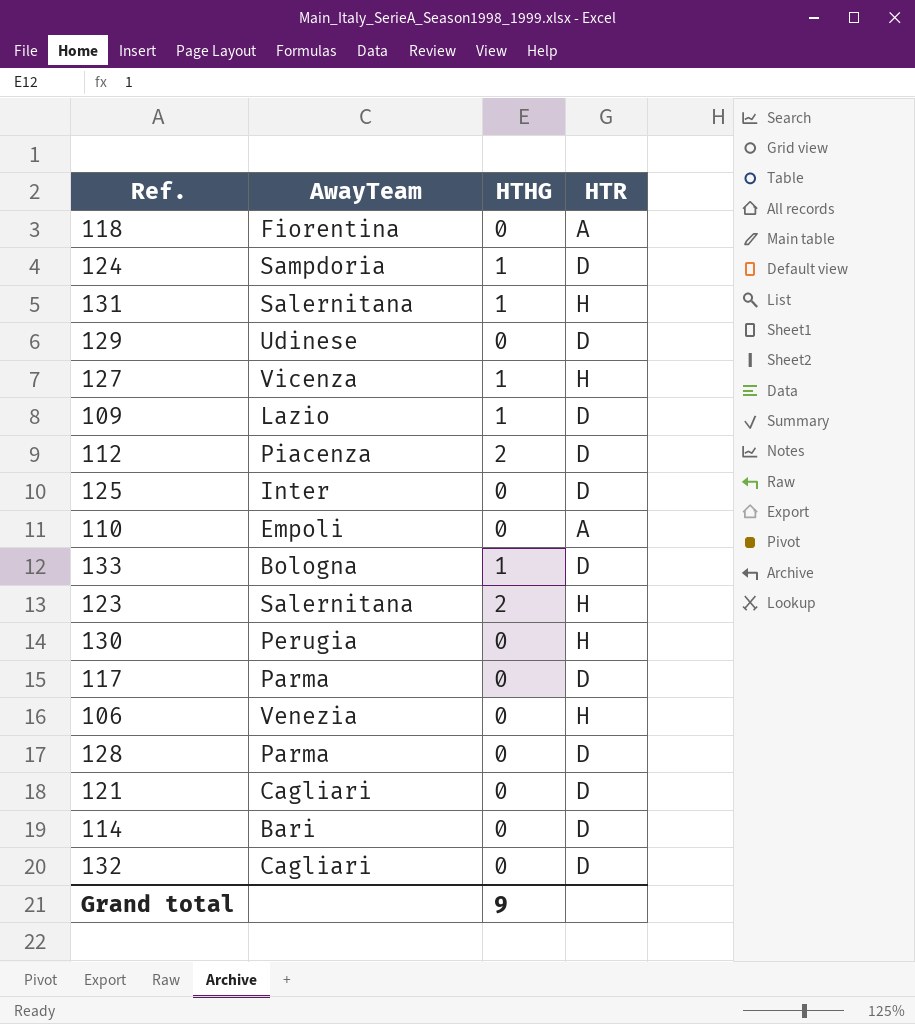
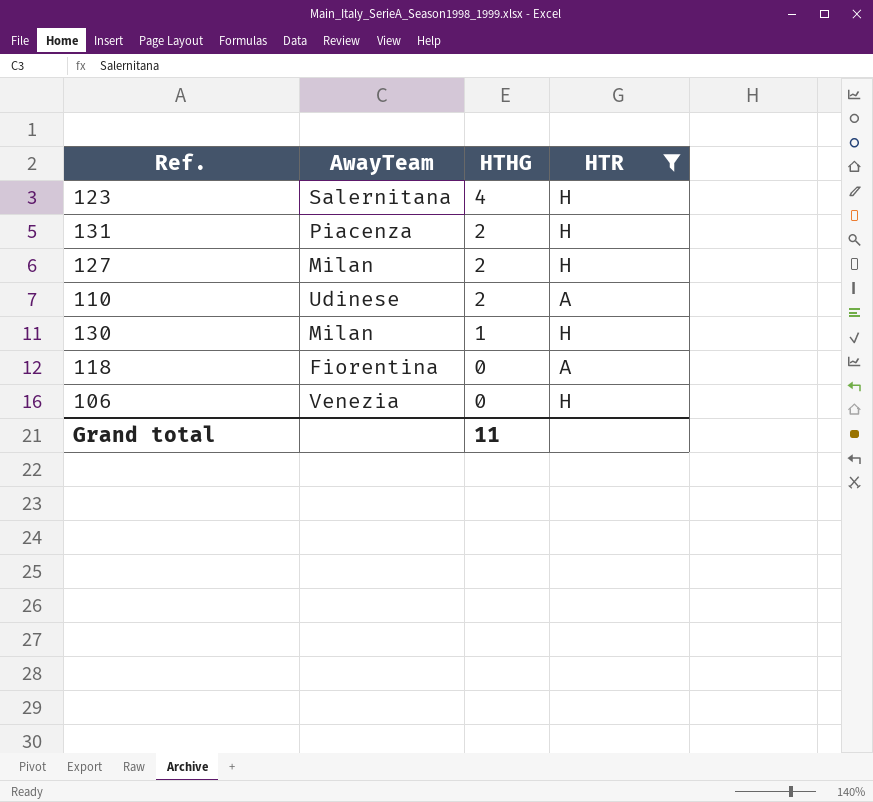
filter: none -> HTR != D
row order: none -> HTHG descending
123 | HTHG: 2 -> 4
131 | AwayTeam: Salernitana -> Piacenza
131 | HTHG: 1 -> 2
127 | AwayTeam: Vicenza -> Milan
127 | HTHG: 1 -> 2
110 | AwayTeam: Empoli -> Udinese
110 | HTHG: 0 -> 2
130 | AwayTeam: Perugia -> Milan
130 | HTHG: 0 -> 1
Grand total | HTHG: 9 -> 11

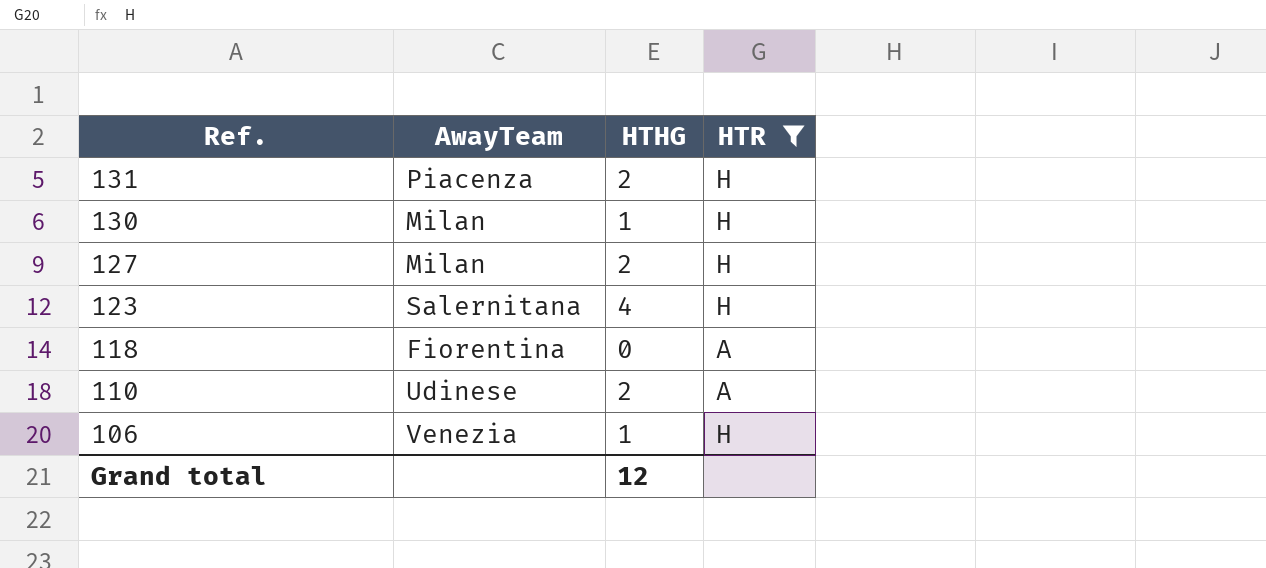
row order: HTHG descending -> Ref. descending
106 | HTHG: 0 -> 1
Grand total | HTHG: 11 -> 12

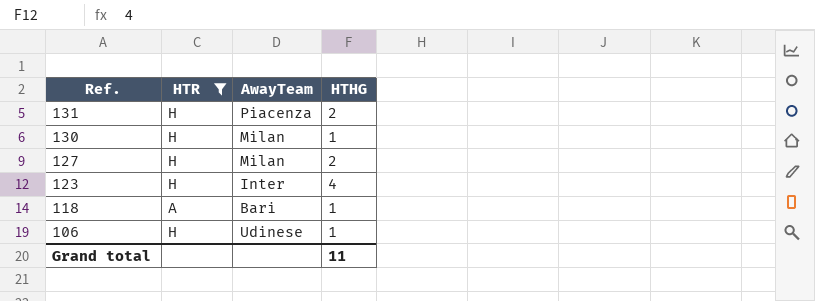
column HTR | position: 4 -> 2
row 110: Udinese | 2 | A -> none
123 | AwayTeam: Salernitana -> Inter
118 | AwayTeam: Fiorentina -> Bari
118 | HTHG: 0 -> 1
106 | AwayTeam: Venezia -> Udinese
Grand total | HTHG: 12 -> 11

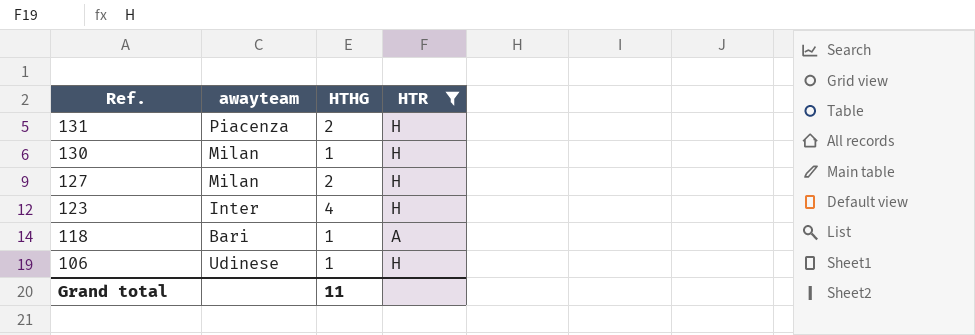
column name: AwayTeam -> awayteam
column HTR | position: 2 -> 4

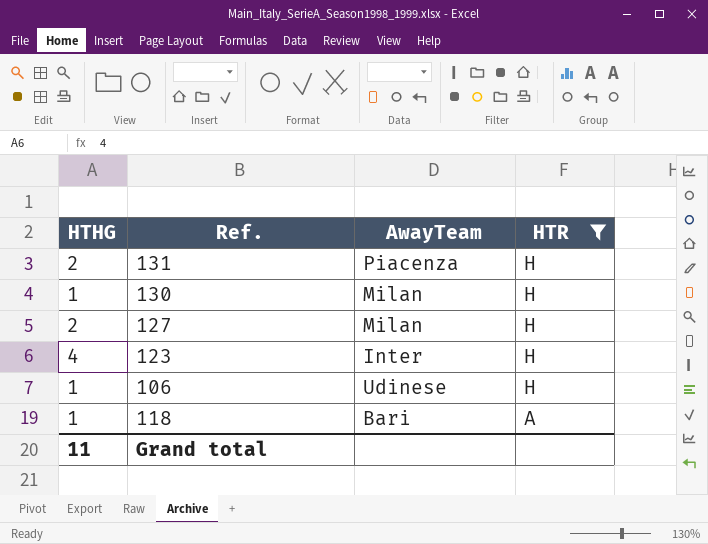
row order: Ref. descending -> HTR descending
column HTHG | position: 3 -> 1
column name: awayteam -> AwayTeam

